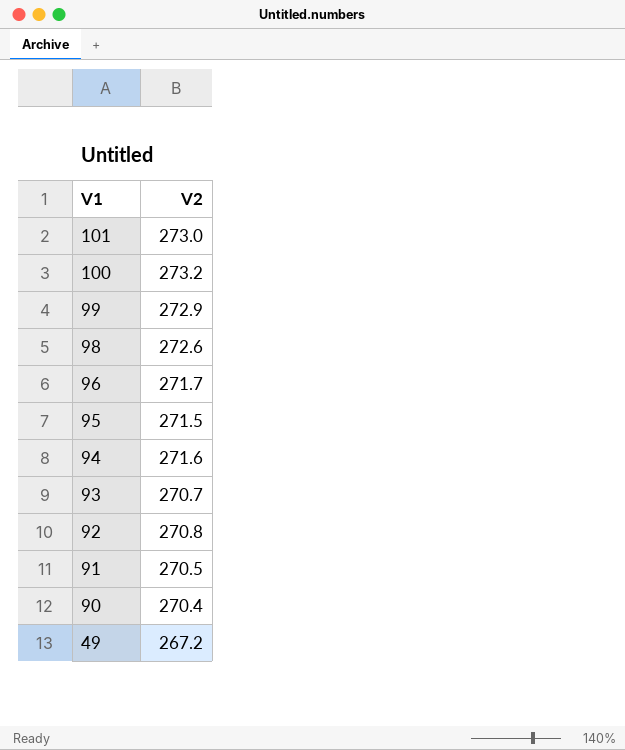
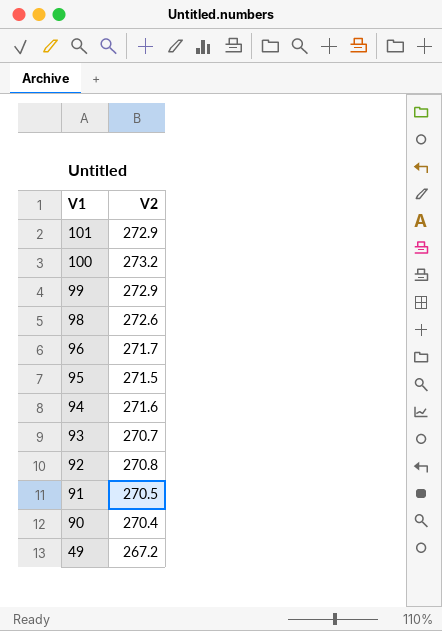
101 | V2: 273.0 -> 272.9

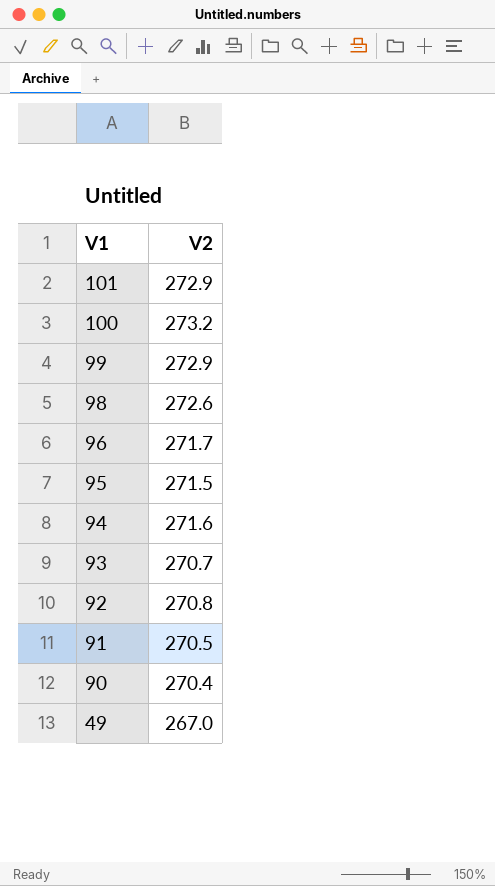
49 | V2: 267.2 -> 267.0

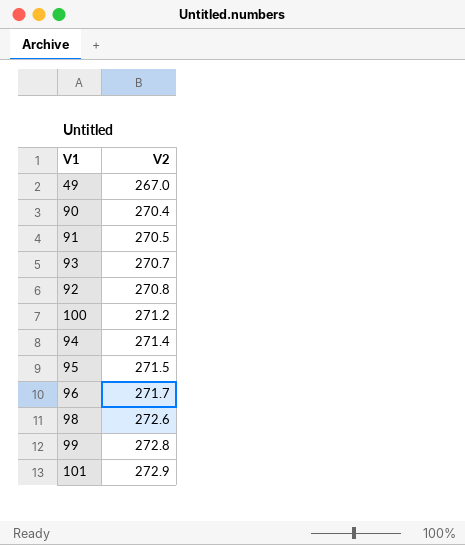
row order: V1 descending -> V2 ascending
100 | V2: 273.2 -> 271.2
94 | V2: 271.6 -> 271.4
99 | V2: 272.9 -> 272.8

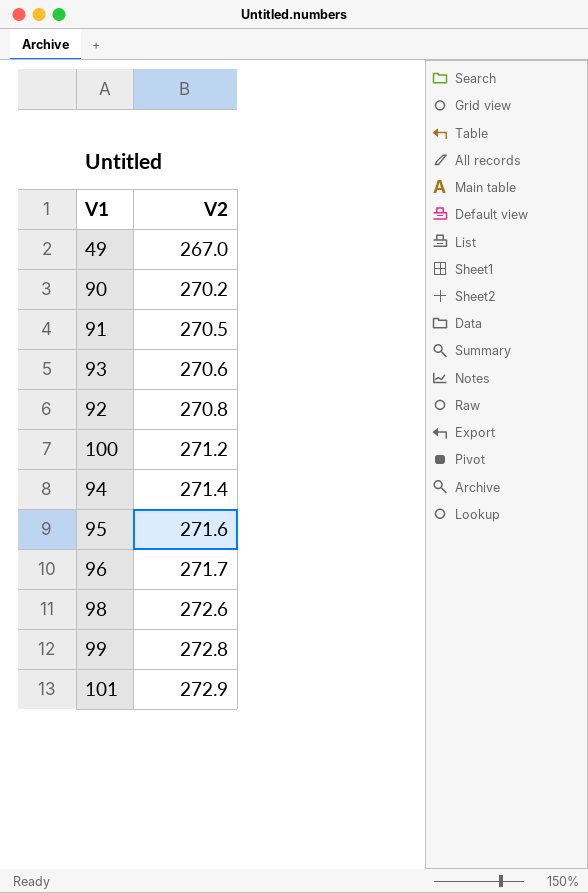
90 | V2: 270.4 -> 270.2
93 | V2: 270.7 -> 270.6
95 | V2: 271.5 -> 271.6

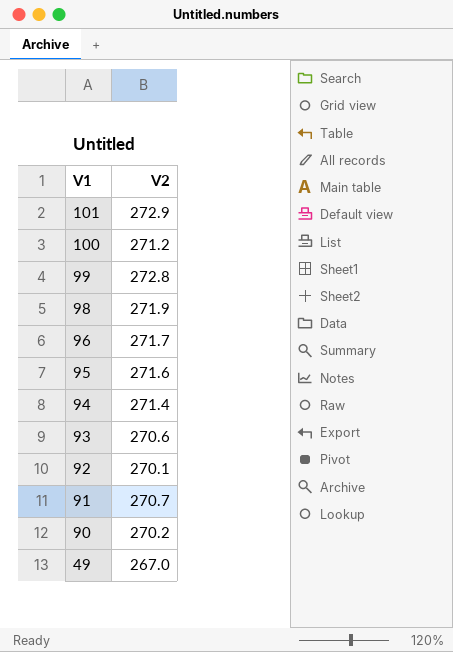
row order: V2 ascending -> V1 descending
98 | V2: 272.6 -> 271.9
92 | V2: 270.8 -> 270.1
91 | V2: 270.5 -> 270.7

